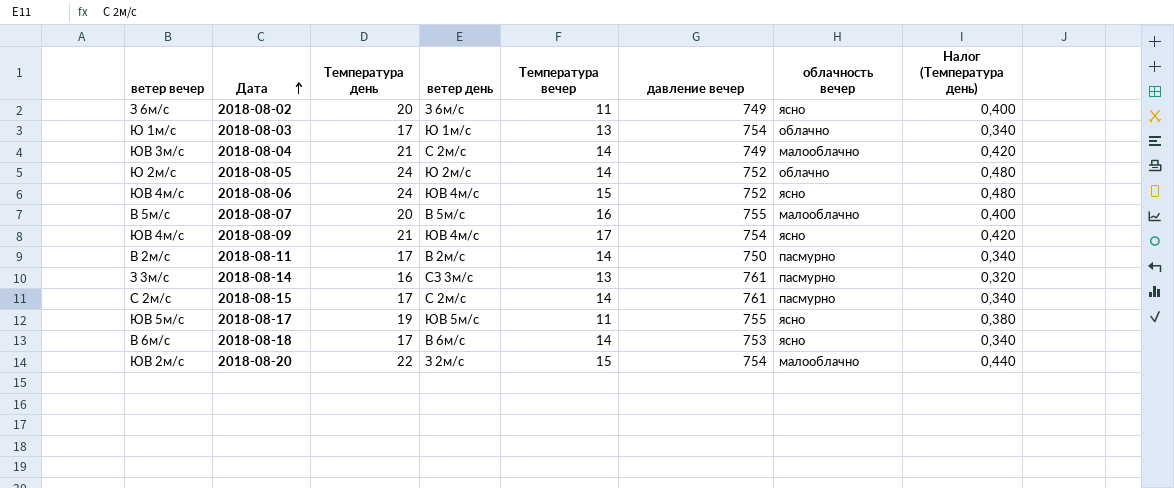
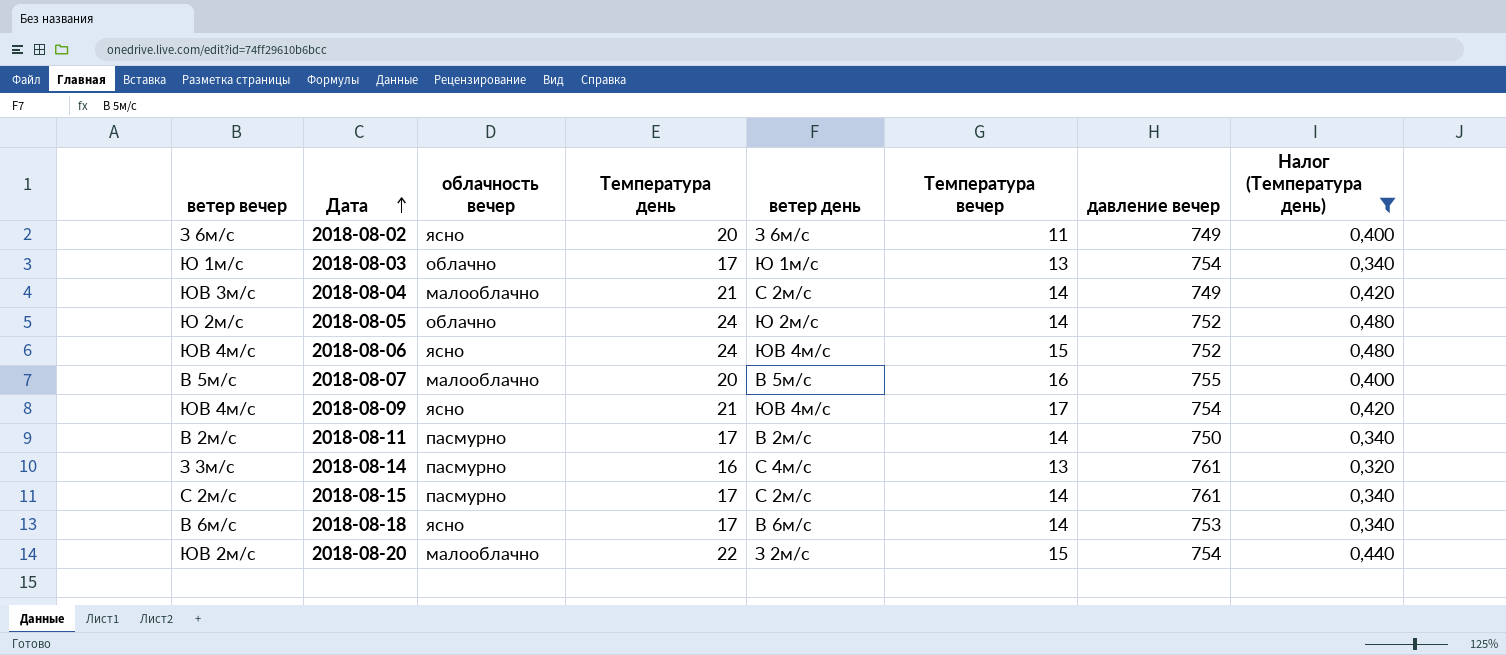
filter: none -> Налог (Температура день) != 0,380
column облачность вечер | position: 7 -> 3
2018-08-14 | ветер день: СЗ 3м/с -> С 4м/с

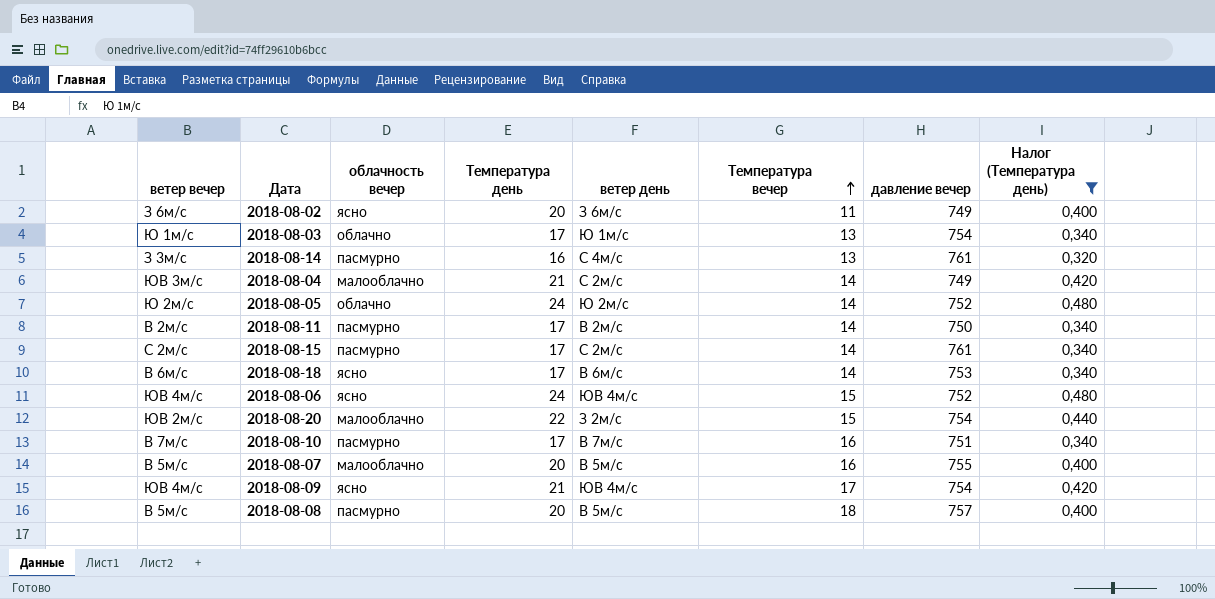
row order: Дата ascending -> Температура вечер ascending
row 2018-08-10: none -> В 7м/с | пасмурно | 17 | В 7м/с | 16 | 751 | 0,340
row 2018-08-08: none -> В 5м/с | пасмурно | 20 | В 5м/с | 18 | 757 | 0,400

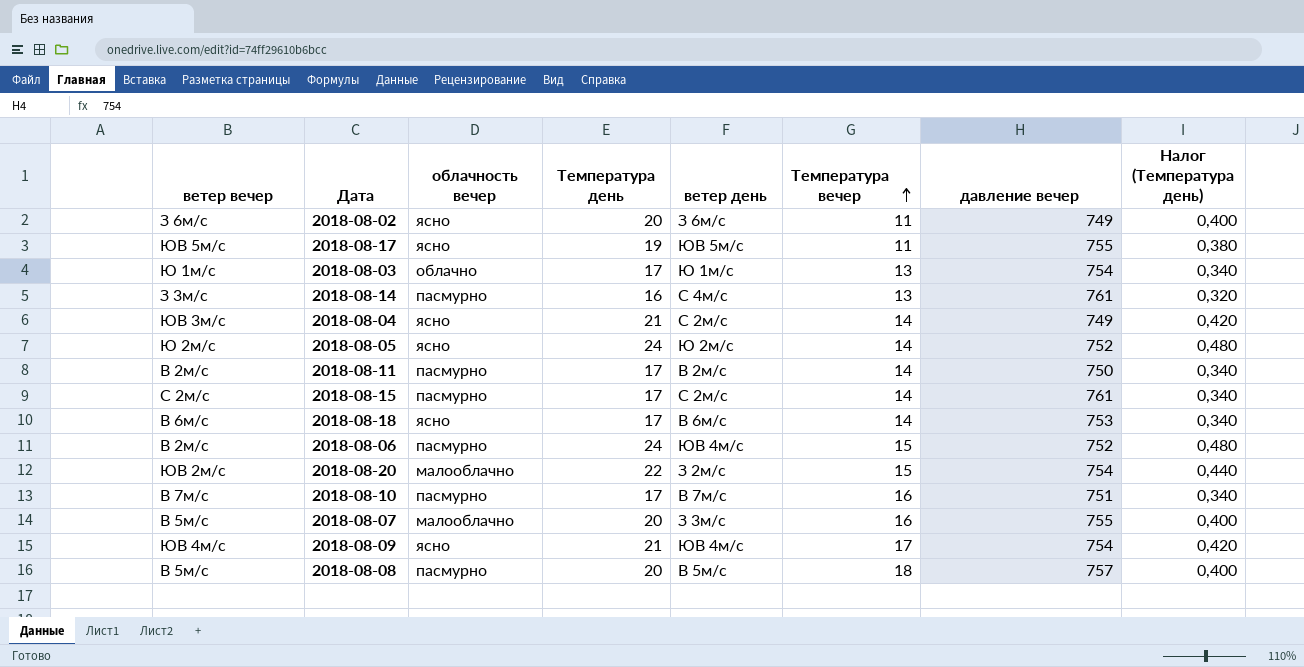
filter: Налог (Температура день) != 0,380 -> none
2018-08-04 | облачность вечер: малооблачно -> ясно
2018-08-05 | облачность вечер: облачно -> ясно
2018-08-06 | ветер вечер: ЮВ 4м/с -> В 2м/с
2018-08-06 | облачность вечер: ясно -> пасмурно
2018-08-07 | ветер день: В 5м/с -> З 3м/с

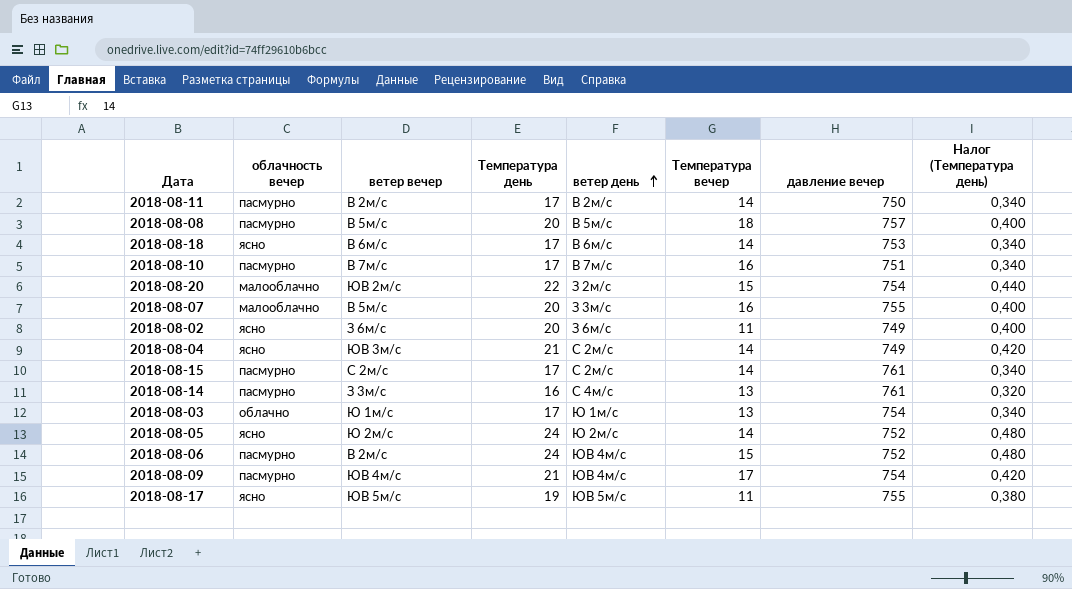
row order: Температура вечер ascending -> ветер день ascending
column ветер вечер | position: 1 -> 3
2018-08-09 | облачность вечер: ясно -> пасмурно

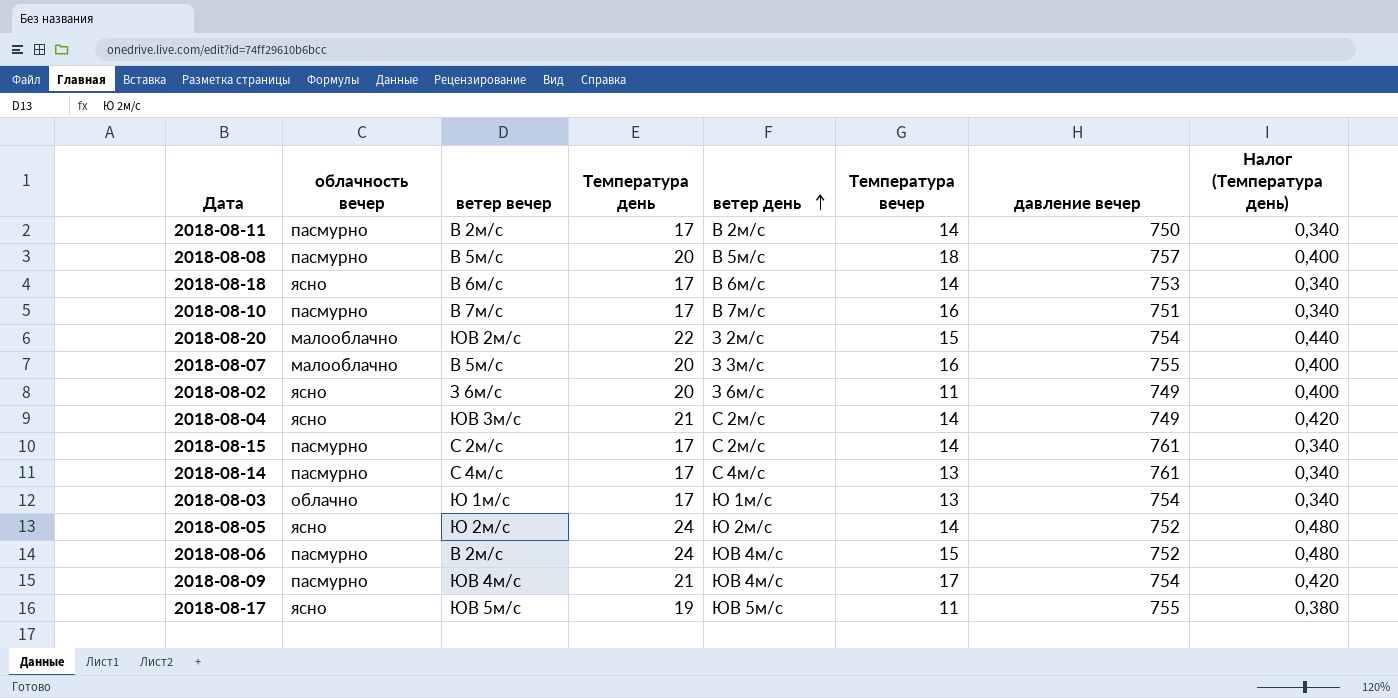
2018-08-14 | ветер вечер: З 3м/с -> С 4м/с
2018-08-14 | Температура день: 16 -> 17
2018-08-14 | Налог (Температура день): 0,320 -> 0,340

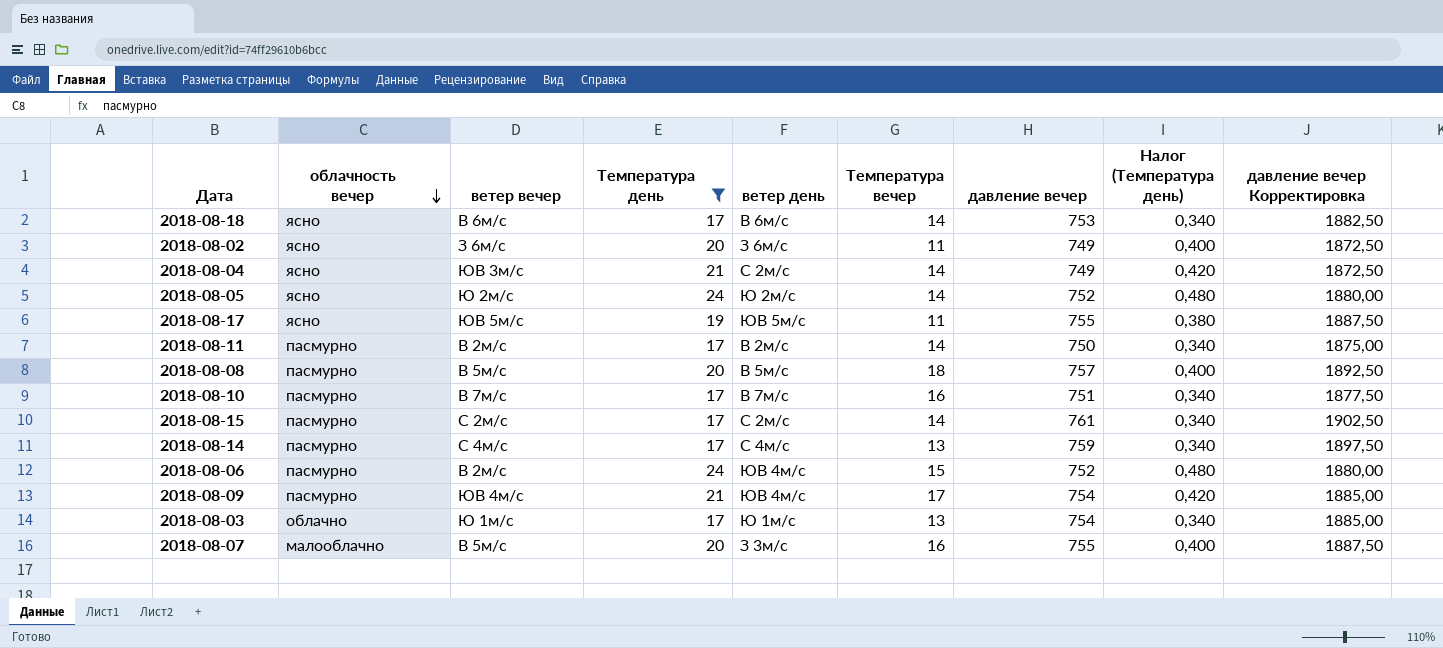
filter: none -> Температура день != 22
row order: ветер день ascending -> облачность вечер descending
column давление вечер Корректировка | formula: none -> [давление вечер] * 2,5
2018-08-14 | давление вечер: 761 -> 759

